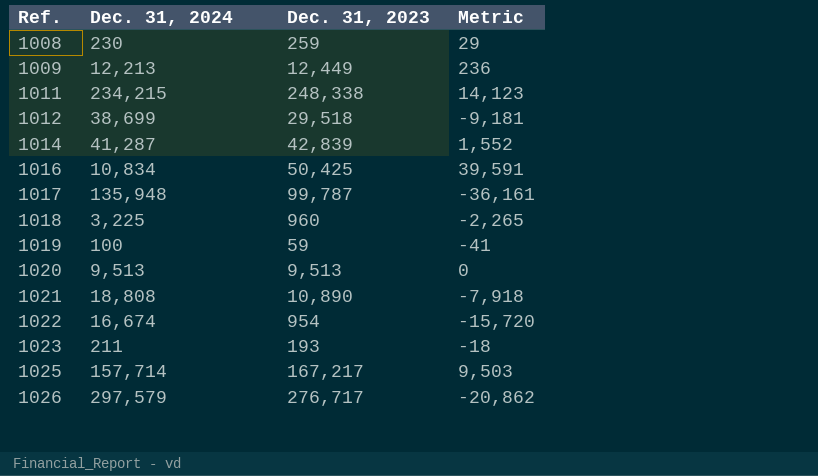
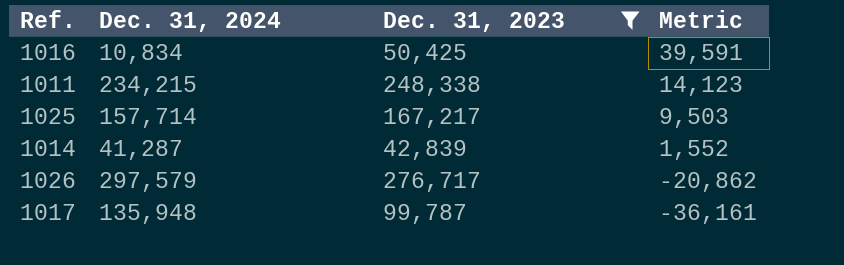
filter: none -> Dec. 31, 2023 >= 42,839
row order: Ref. ascending -> Metric descending

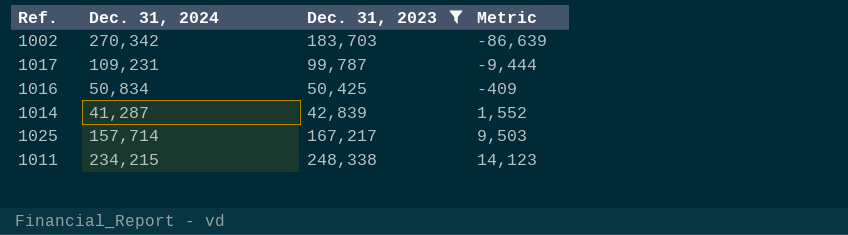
row order: Metric descending -> Metric ascending
row 1026: 297,579 | 276,717 | -20,862 -> none
row 1002: none -> 270,342 | 183,703 | -86,639
1017 | Dec. 31, 2024: 135,948 -> 109,231
1017 | Metric: -36,161 -> -9,444
1016 | Dec. 31, 2024: 10,834 -> 50,834
1016 | Metric: 39,591 -> -409

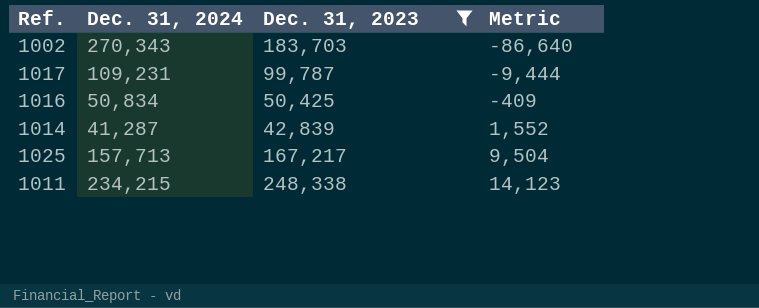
1002 | Dec. 31, 2024: 270,342 -> 270,343
1002 | Metric: -86,639 -> -86,640
1025 | Dec. 31, 2024: 157,714 -> 157,713
1025 | Metric: 9,503 -> 9,504

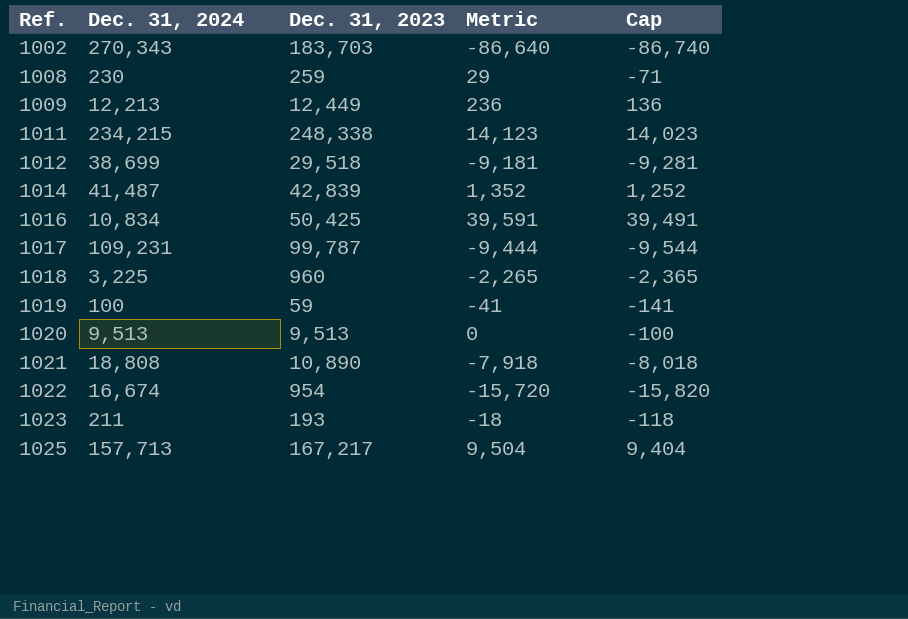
filter: Dec. 31, 2023 >= 42,839 -> none
row order: Metric ascending -> Ref. ascending
column Cap | formula: none -> [Metric] - 100
1014 | Dec. 31, 2024: 41,287 -> 41,487
1014 | Metric: 1,552 -> 1,352
1016 | Dec. 31, 2024: 50,834 -> 10,834
1016 | Metric: -409 -> 39,591

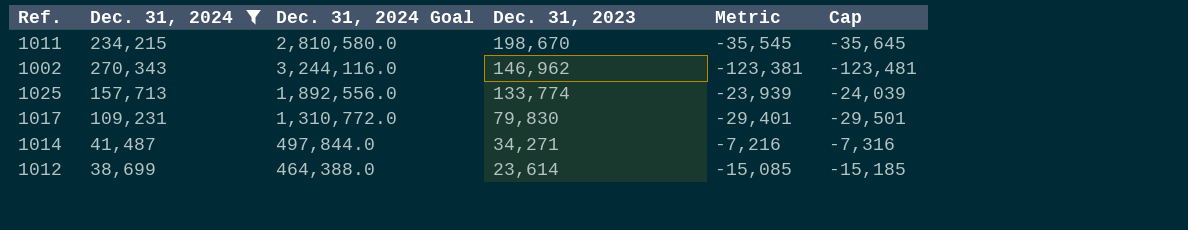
filter: none -> Dec. 31, 2024 >= 38,699
row order: Ref. ascending -> Dec. 31, 2023 descending
column Dec. 31, 2024 Goal | formula: none -> [Dec. 31, 2024] * 12
1011 | Dec. 31, 2023: 248,338 -> 198,670
1011 | Metric: 14,123 -> -35,545
1011 | Cap: 14,023 -> -35,645
1002 | Dec. 31, 2023: 183,703 -> 146,962
1002 | Metric: -86,640 -> -123,381
1002 | Cap: -86,740 -> -123,481
1025 | Dec. 31, 2023: 167,217 -> 133,774
1025 | Metric: 9,504 -> -23,939
1025 | Cap: 9,404 -> -24,039
1017 | Dec. 31, 2023: 99,787 -> 79,830
1017 | Metric: -9,444 -> -29,401
1017 | Cap: -9,544 -> -29,501
1014 | Dec. 31, 2023: 42,839 -> 34,271
1014 | Metric: 1,352 -> -7,216
1014 | Cap: 1,252 -> -7,316
1012 | Dec. 31, 2023: 29,518 -> 23,614
1012 | Metric: -9,181 -> -15,085
1012 | Cap: -9,281 -> -15,185

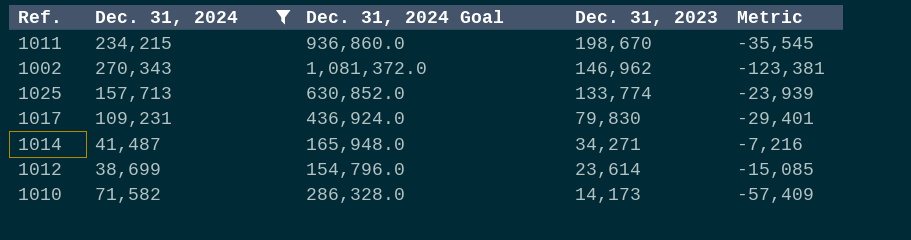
column Cap | formula: [Metric] - 100 -> none
column Dec. 31, 2024 Goal | formula: [Dec. 31, 2024] * 12 -> [Dec. 31, 2024] * 4
row 1010: none -> 71,582 | 286,328.0 | 14,173 | -57,409

